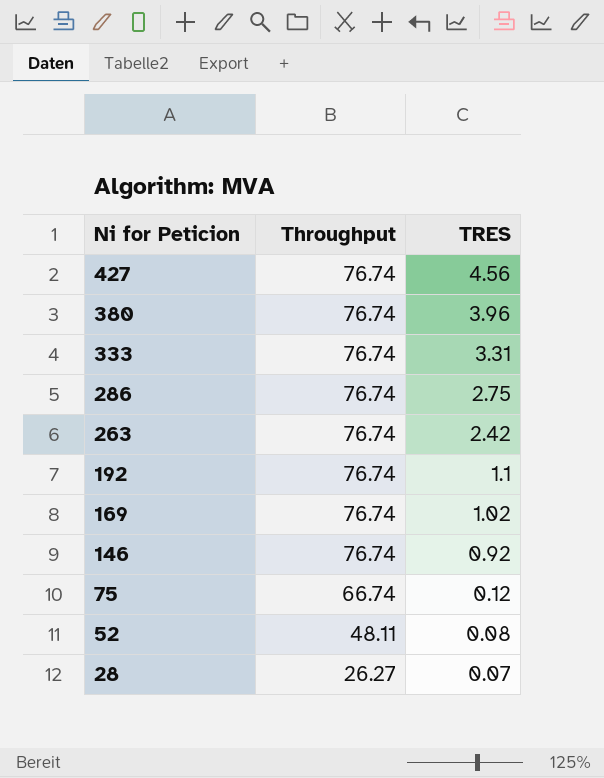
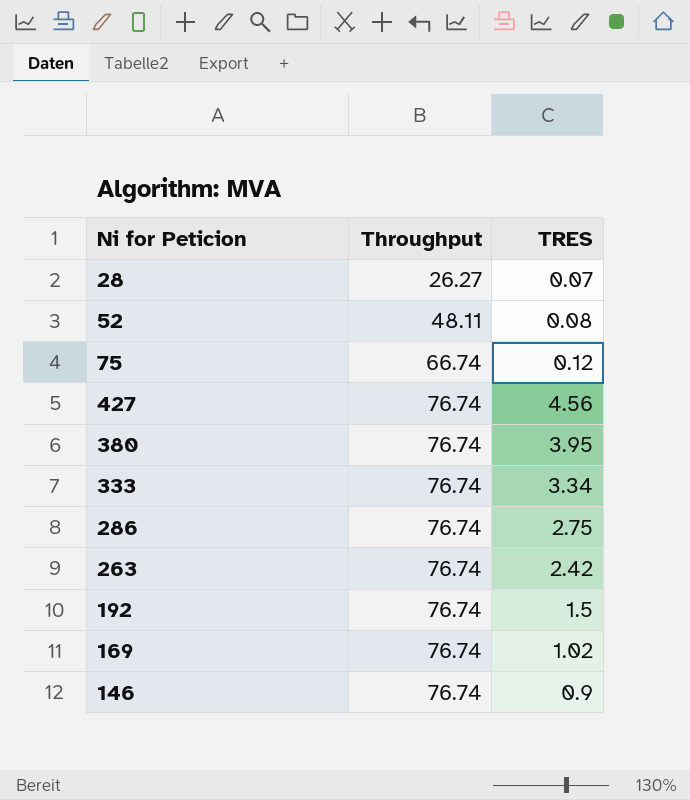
row order: Ni for Peticion descending -> Throughput ascending
380 | TRES: 3.96 -> 3.95
333 | TRES: 3.31 -> 3.34
192 | TRES: 1.1 -> 1.5
146 | TRES: 0.92 -> 0.9

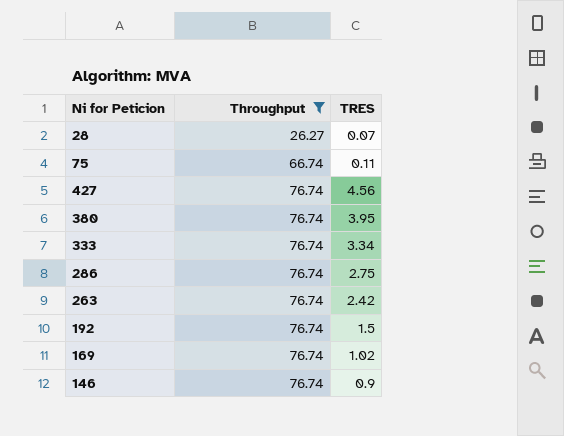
filter: none -> Throughput != 48.11
75 | TRES: 0.12 -> 0.11

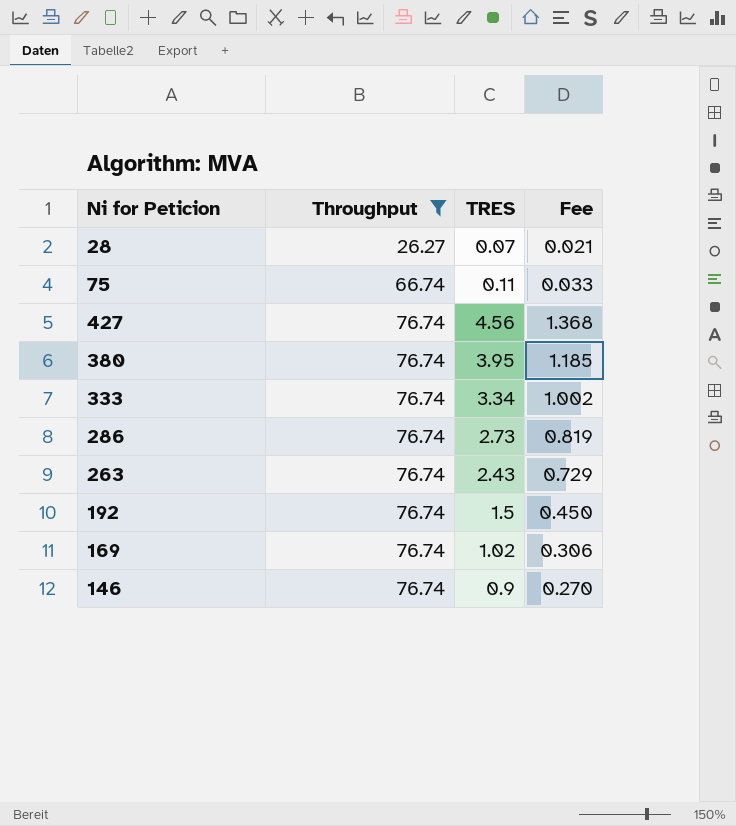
column Fee | formula: none -> [TRES] * 0.3
286 | TRES: 2.75 -> 2.73
263 | TRES: 2.42 -> 2.43

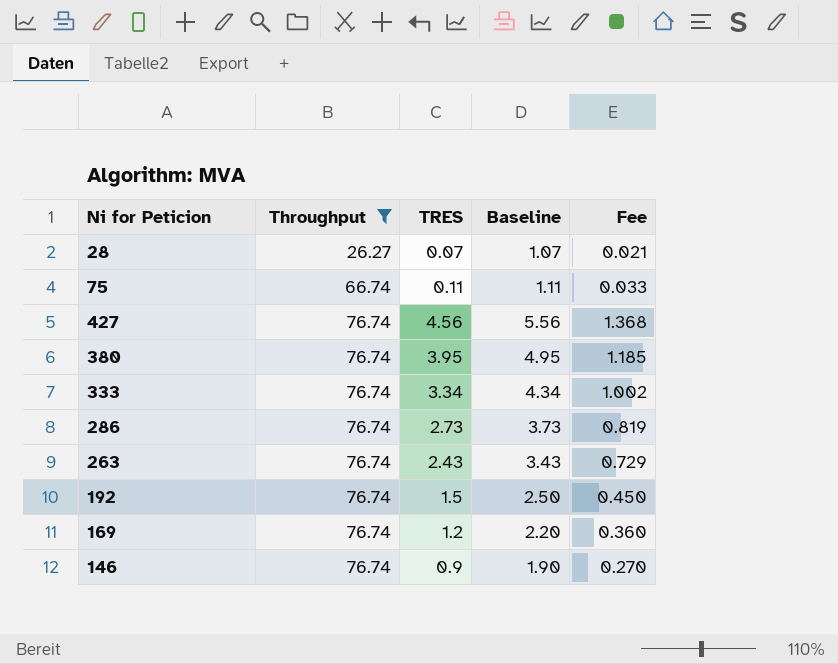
column Baseline | formula: none -> [TRES] + 1
169 | TRES: 1.02 -> 1.2
169 | Fee: 0.306 -> 0.360

